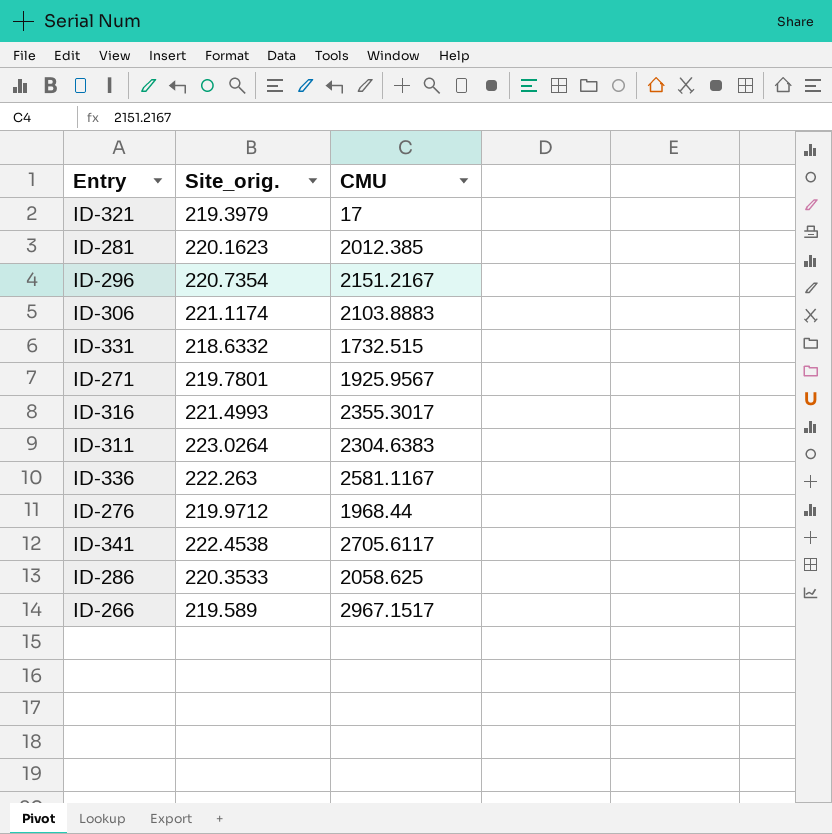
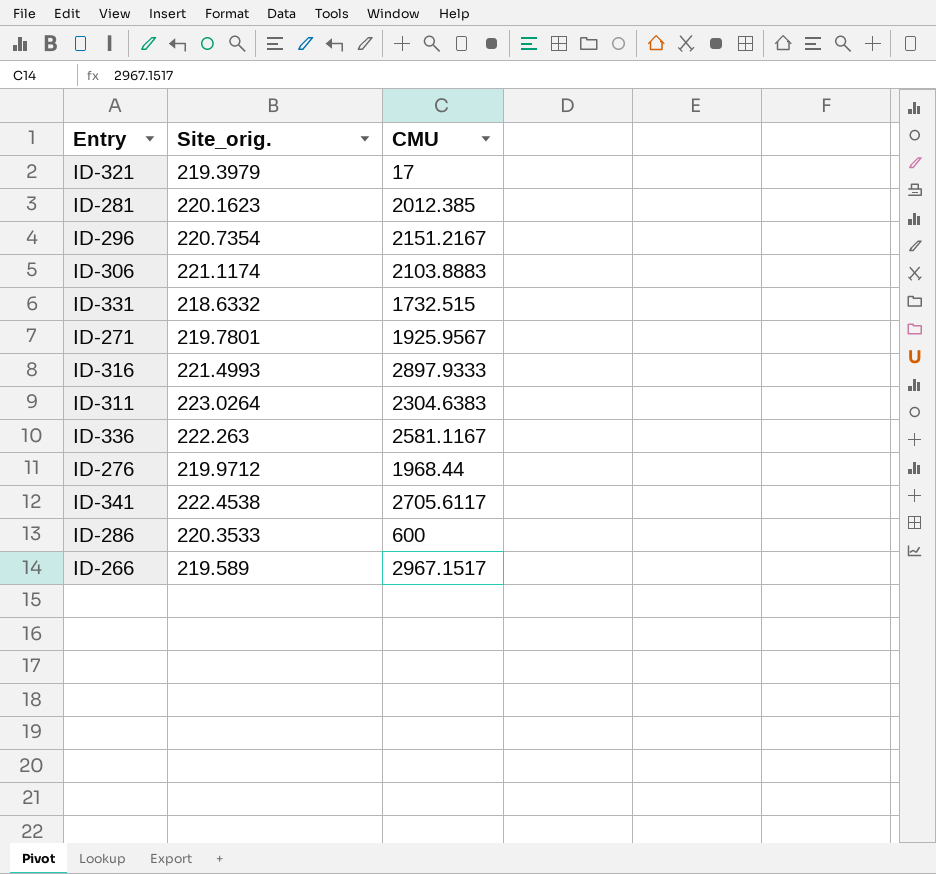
ID-316 | CMU: 2355.3017 -> 2897.9333
ID-286 | CMU: 2058.625 -> 600

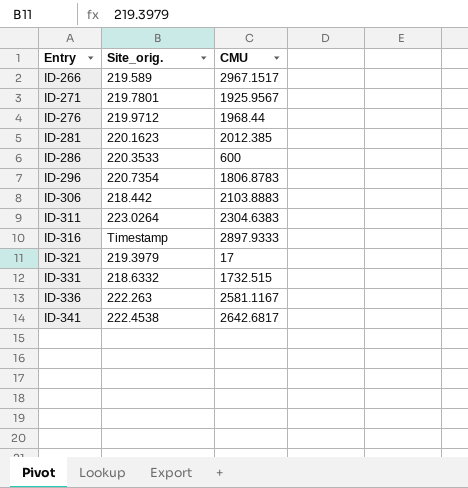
row order: none -> Entry ascending
ID-296 | CMU: 2151.2167 -> 1806.8783
ID-306 | Site_orig.: 221.1174 -> 218.442
ID-316 | Site_orig.: 221.4993 -> Timestamp
ID-341 | CMU: 2705.6117 -> 2642.6817

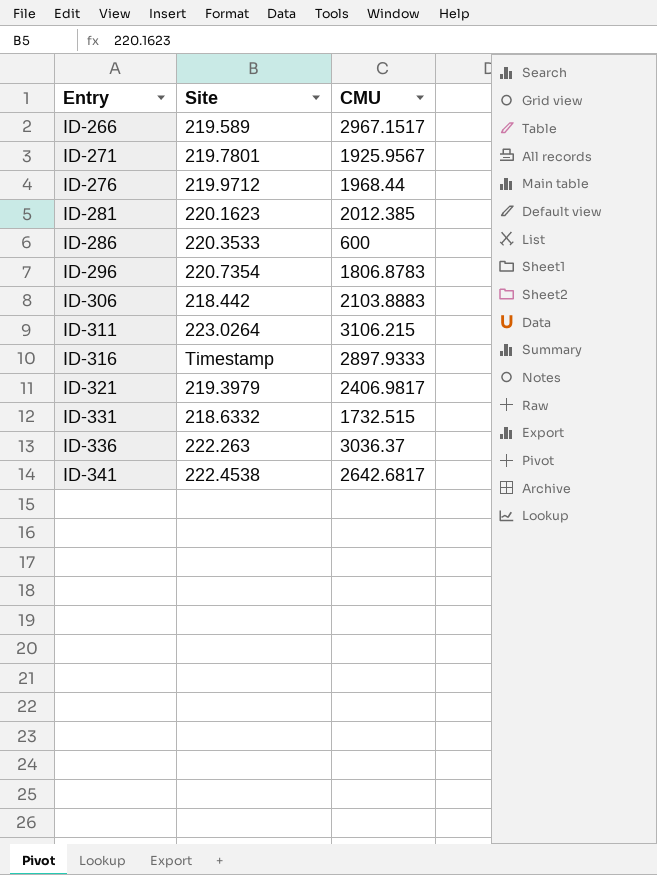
column name: Site_orig. -> Site
ID-311 | CMU: 2304.6383 -> 3106.215
ID-321 | CMU: 17 -> 2406.9817
ID-336 | CMU: 2581.1167 -> 3036.37

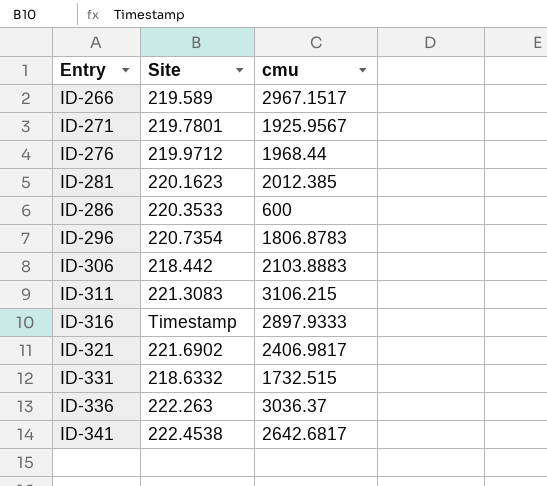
column name: CMU -> cmu
ID-311 | Site: 223.0264 -> 221.3083
ID-321 | Site: 219.3979 -> 221.6902

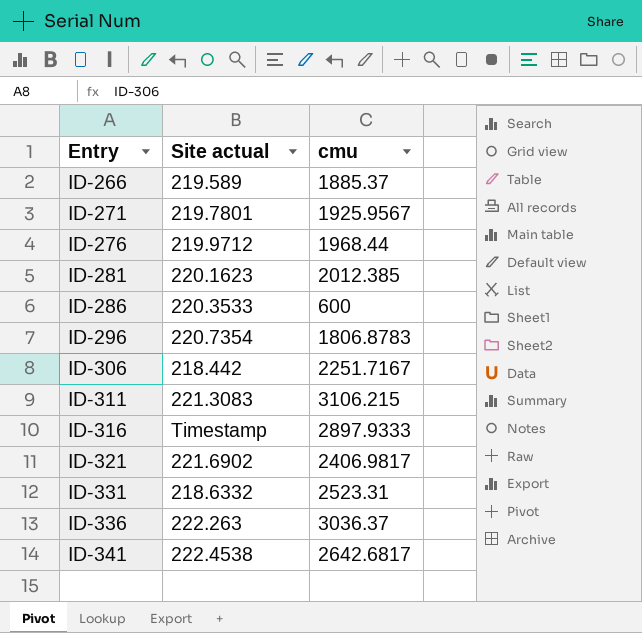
column name: Site -> Site actual
ID-266 | cmu: 2967.1517 -> 1885.37
ID-306 | cmu: 2103.8883 -> 2251.7167
ID-331 | cmu: 1732.515 -> 2523.31

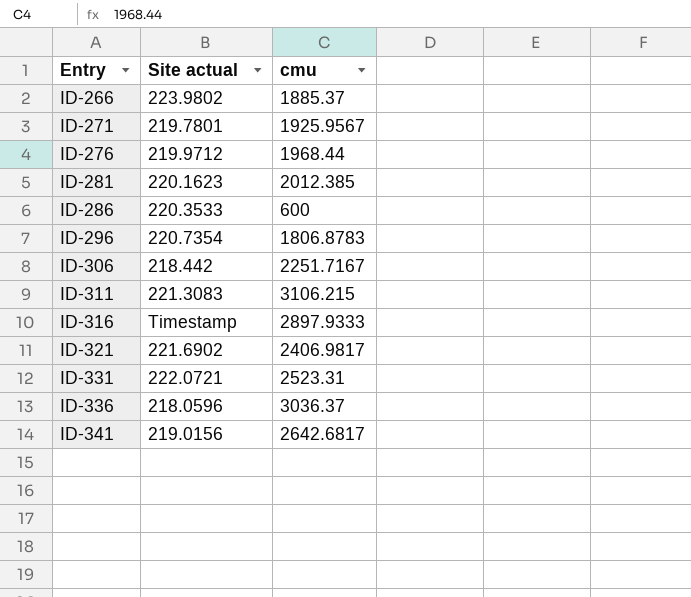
ID-266 | Site actual: 219.589 -> 223.9802
ID-331 | Site actual: 218.6332 -> 222.0721
ID-336 | Site actual: 222.263 -> 218.0596
ID-341 | Site actual: 222.4538 -> 219.0156

